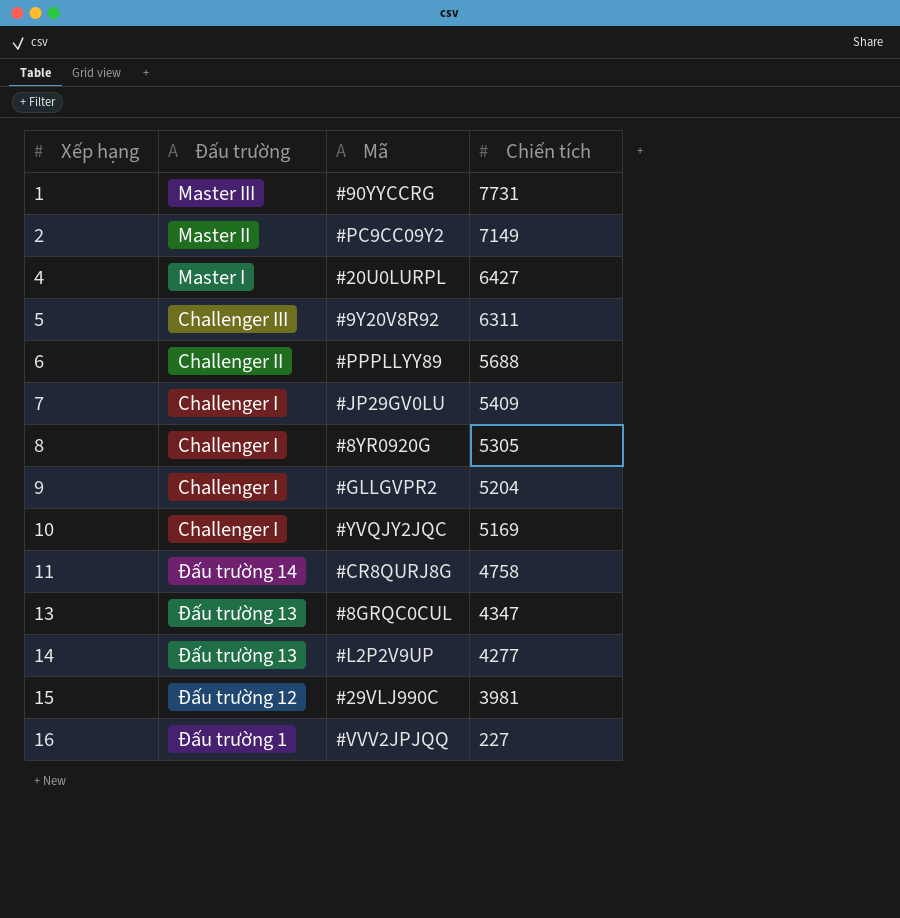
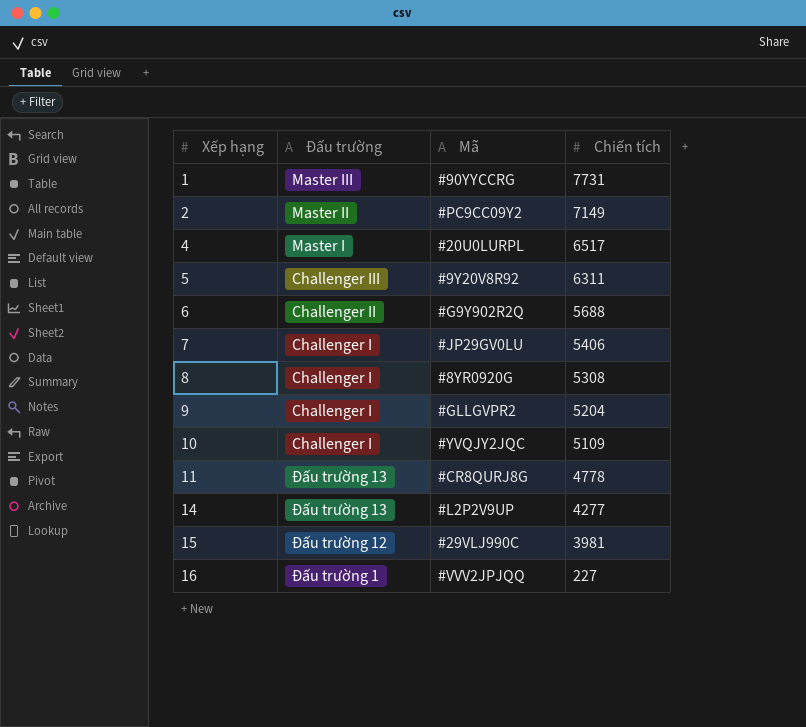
row 13: Đấu trường 13 | #8GRQC0CUL | 4347 -> none
4 | Chiến tích: 6427 -> 6517
6 | Mã: #PPPLLYY89 -> #G9Y902R2Q
7 | Chiến tích: 5409 -> 5406
8 | Chiến tích: 5305 -> 5308
10 | Chiến tích: 5169 -> 5109
11 | Đấu trường: Đấu trường 14 -> Đấu trường 13
11 | Chiến tích: 4758 -> 4778

